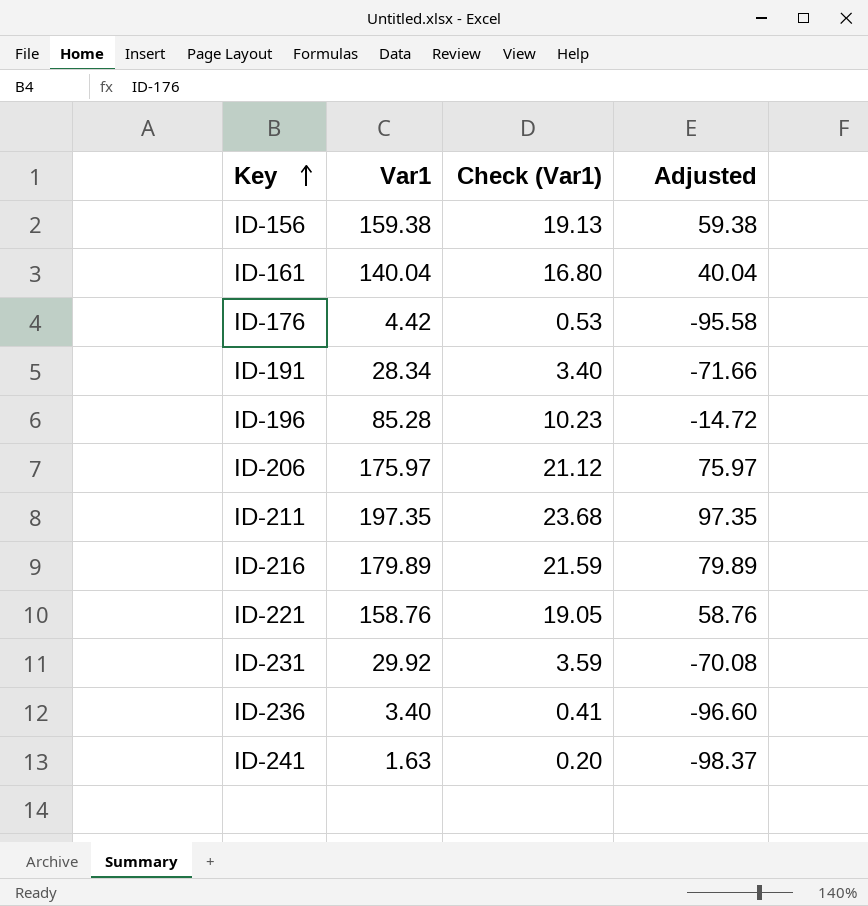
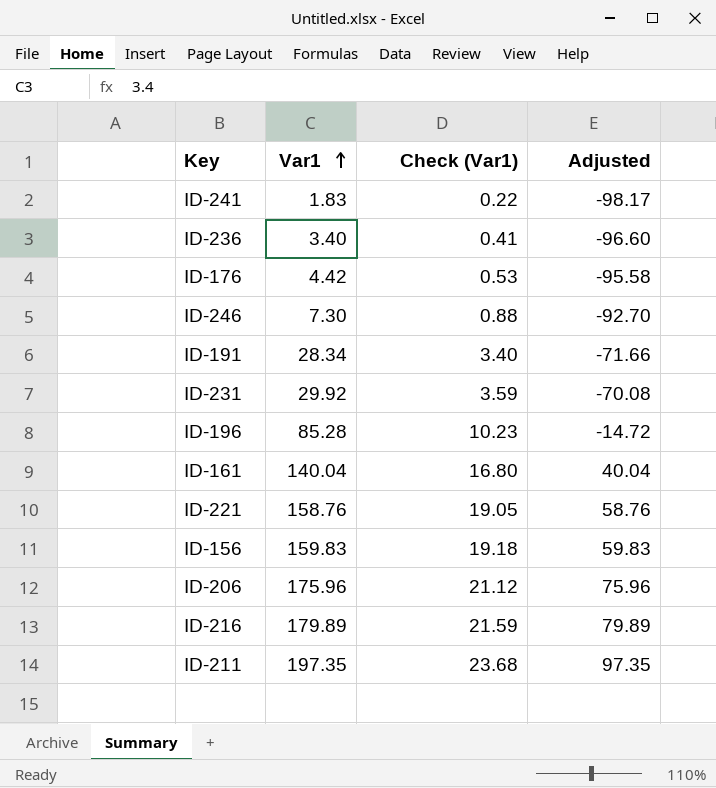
row order: Key ascending -> Var1 ascending
ID-241 | Var1: 1.63 -> 1.83
ID-241 | Check (Var1): 0.20 -> 0.22
ID-241 | Adjusted: -98.37 -> -98.17
row ID-246: none -> 7.30 | 0.88 | -92.70
ID-156 | Var1: 159.38 -> 159.83
ID-156 | Check (Var1): 19.13 -> 19.18
ID-156 | Adjusted: 59.38 -> 59.83
ID-206 | Var1: 175.97 -> 175.96
ID-206 | Adjusted: 75.97 -> 75.96

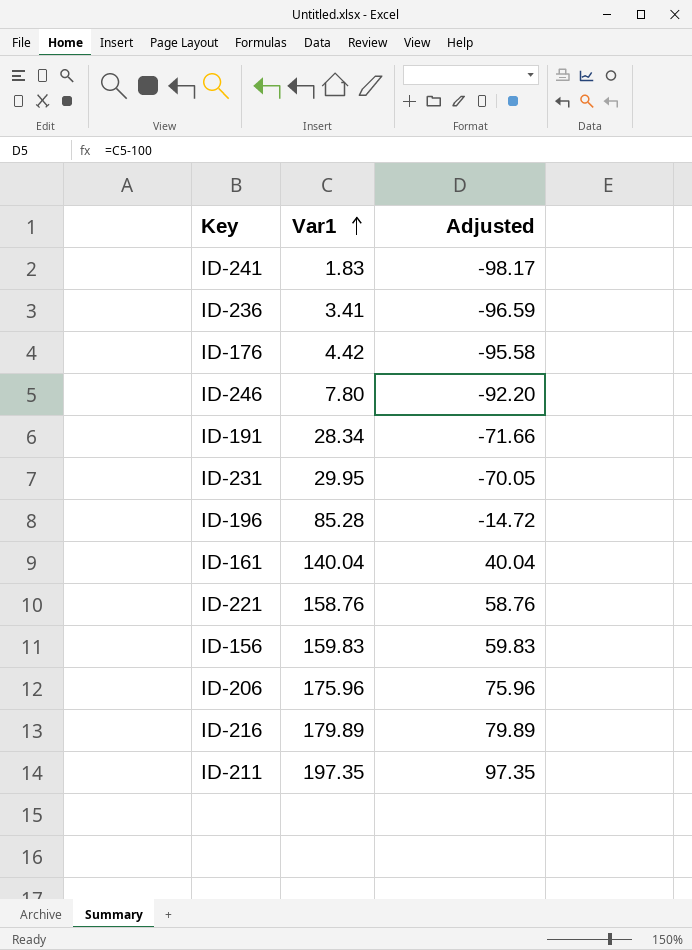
column Check (Var1) | formula: [Var1] * 0.12 -> none
ID-236 | Var1: 3.40 -> 3.41
ID-236 | Adjusted: -96.60 -> -96.59
ID-246 | Var1: 7.30 -> 7.80
ID-246 | Adjusted: -92.70 -> -92.20
ID-231 | Var1: 29.92 -> 29.95
ID-231 | Adjusted: -70.08 -> -70.05

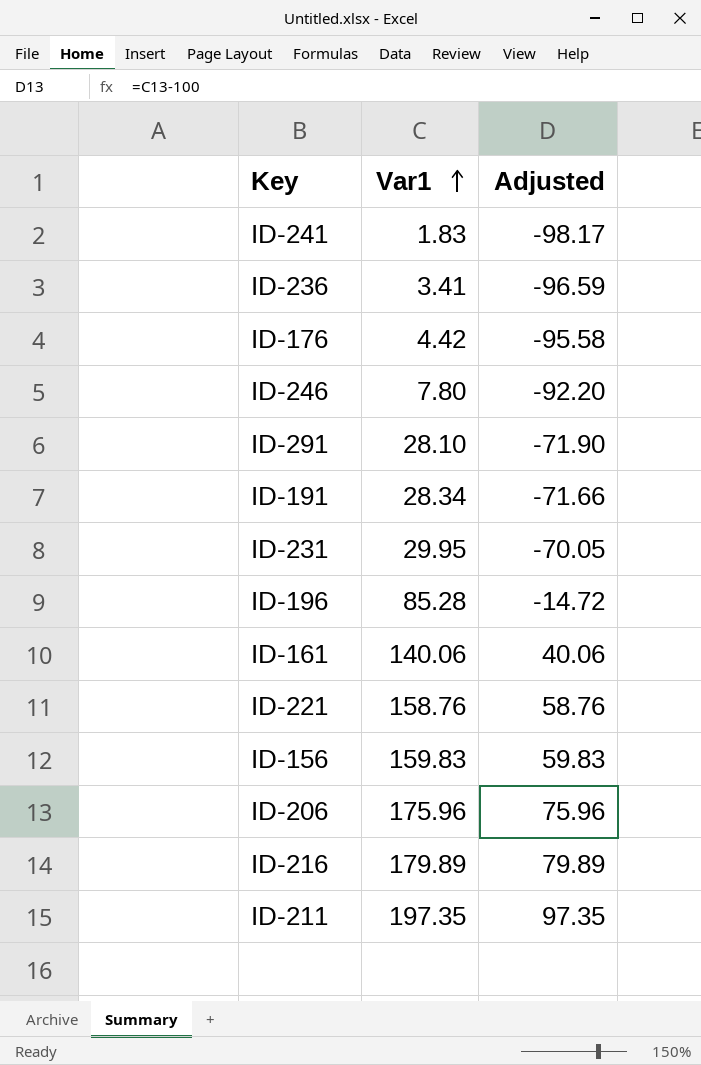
row ID-291: none -> 28.10 | -71.90
ID-161 | Var1: 140.04 -> 140.06
ID-161 | Adjusted: 40.04 -> 40.06

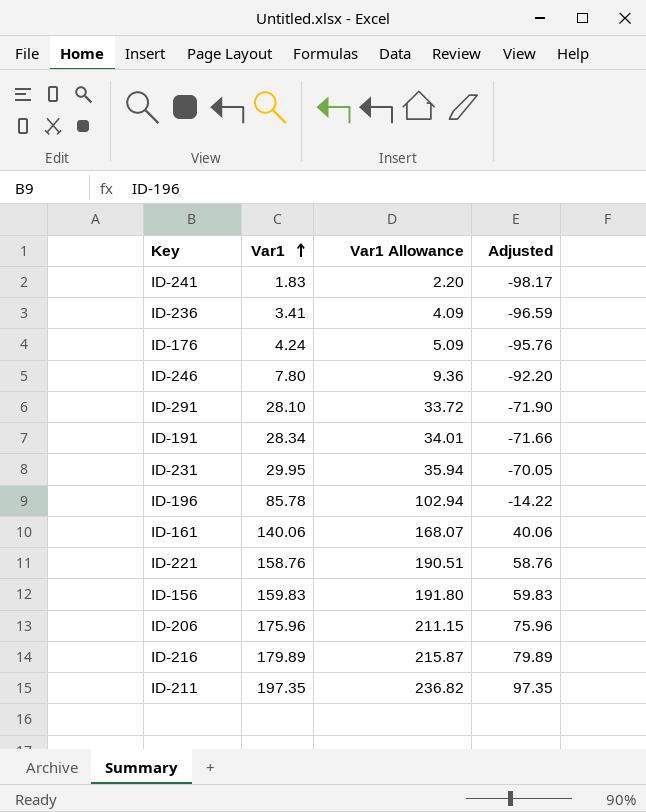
column Var1 Allowance | formula: none -> [Var1] * 1.2
ID-176 | Var1: 4.42 -> 4.24
ID-176 | Adjusted: -95.58 -> -95.76
ID-196 | Var1: 85.28 -> 85.78
ID-196 | Adjusted: -14.72 -> -14.22

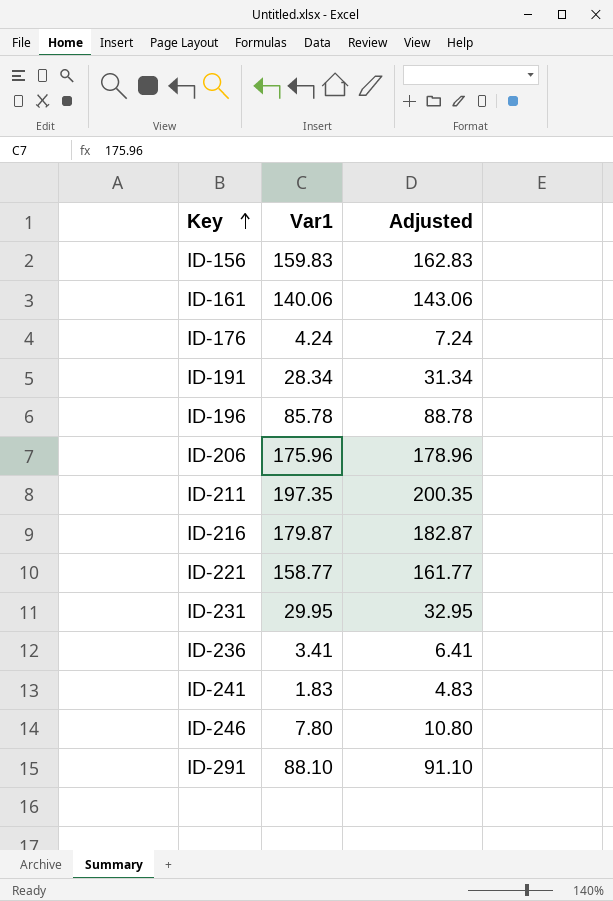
row order: Var1 ascending -> Key ascending
column Var1 Allowance | formula: [Var1] * 1.2 -> none
column Adjusted | formula: [Var1] - 100 -> [Var1] + 3
ID-216 | Var1: 179.89 -> 179.87
ID-221 | Var1: 158.76 -> 158.77
ID-291 | Var1: 28.10 -> 88.10

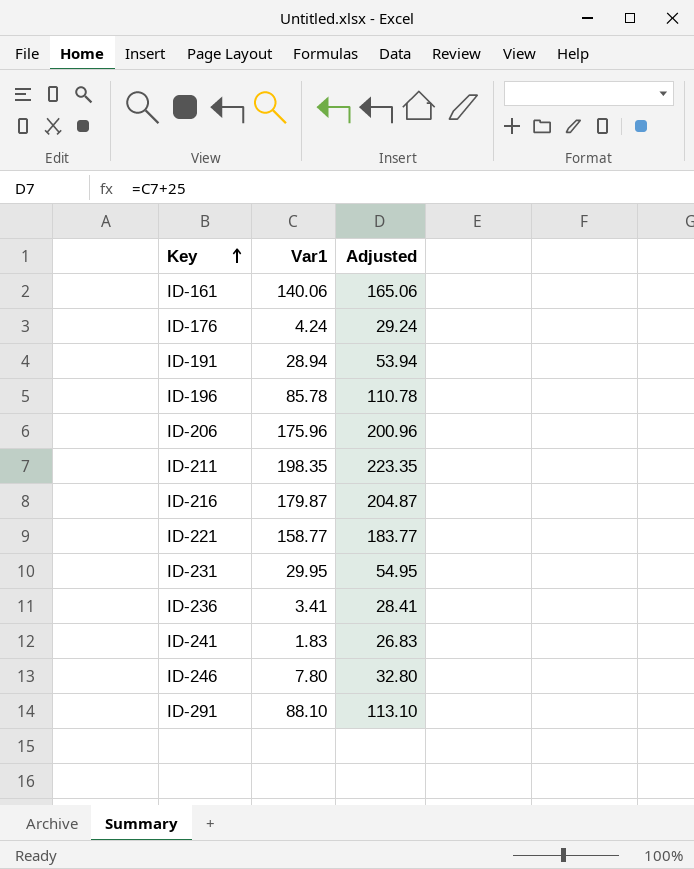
column Adjusted | formula: [Var1] + 3 -> [Var1] + 25
row ID-156: 159.83 | 162.83 -> none
ID-191 | Var1: 28.34 -> 28.94
ID-211 | Var1: 197.35 -> 198.35

